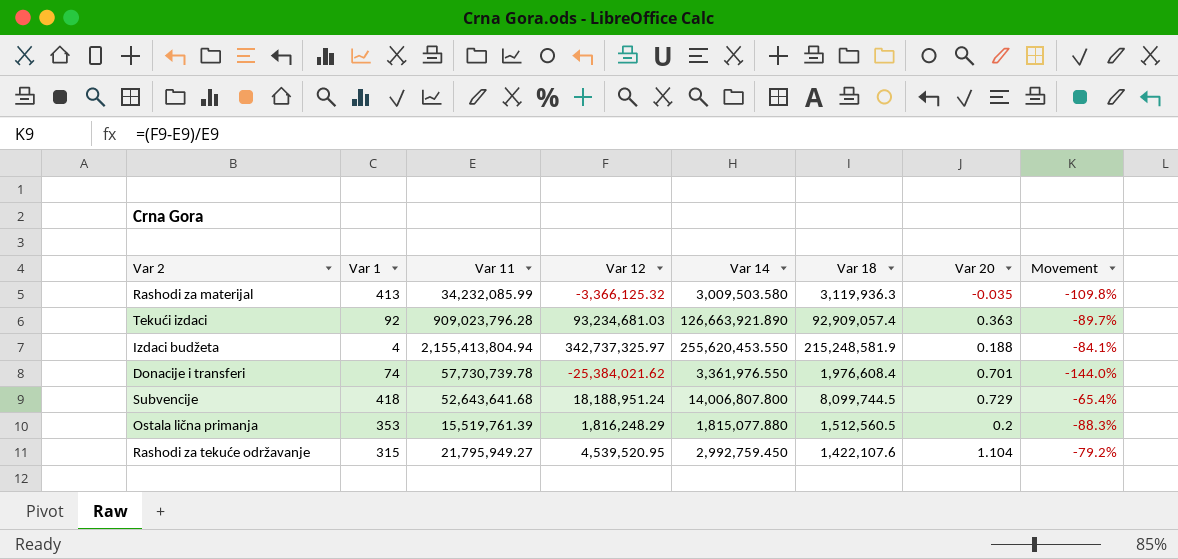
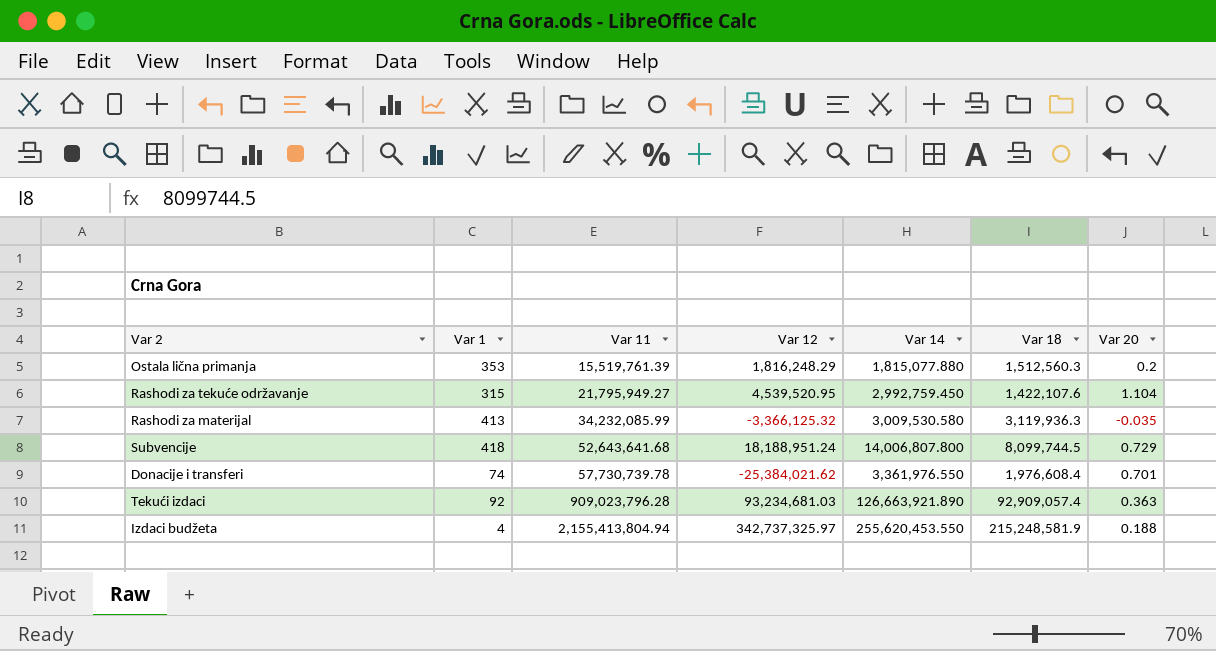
row order: none -> Var 11 ascending
column Movement | formula: ([Var 12] - [Var 11]) / [Var 11] -> none
Ostala lična primanja | Var 18: 1,512,560.5 -> 1,512,560.3
Rashodi za materijal | Var 14: 3,009,503.580 -> 3,009,530.580

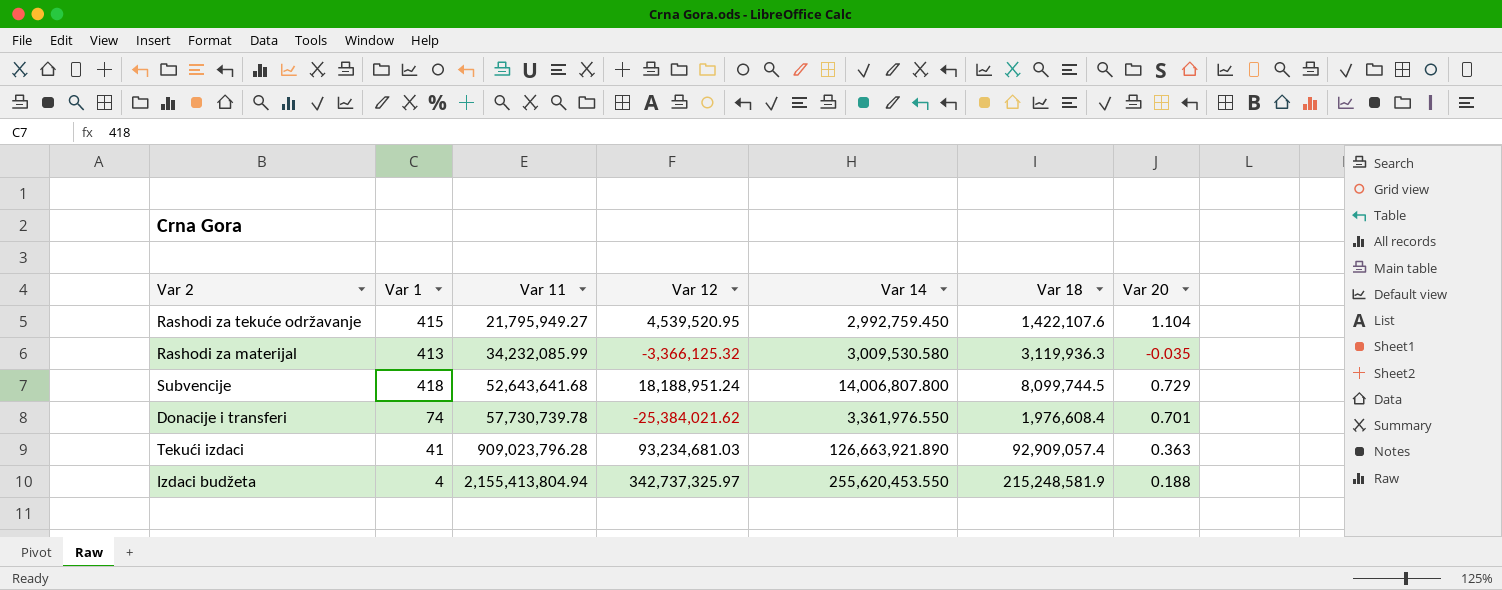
row Ostala lična primanja: 353 | 15,519,761.39 | 1,816,248.29 | 1,815,077.880 | 1,512,560.3 | 0.2 -> none
Rashodi za tekuće održavanje | Var 1: 315 -> 415
Tekući izdaci | Var 1: 92 -> 41

